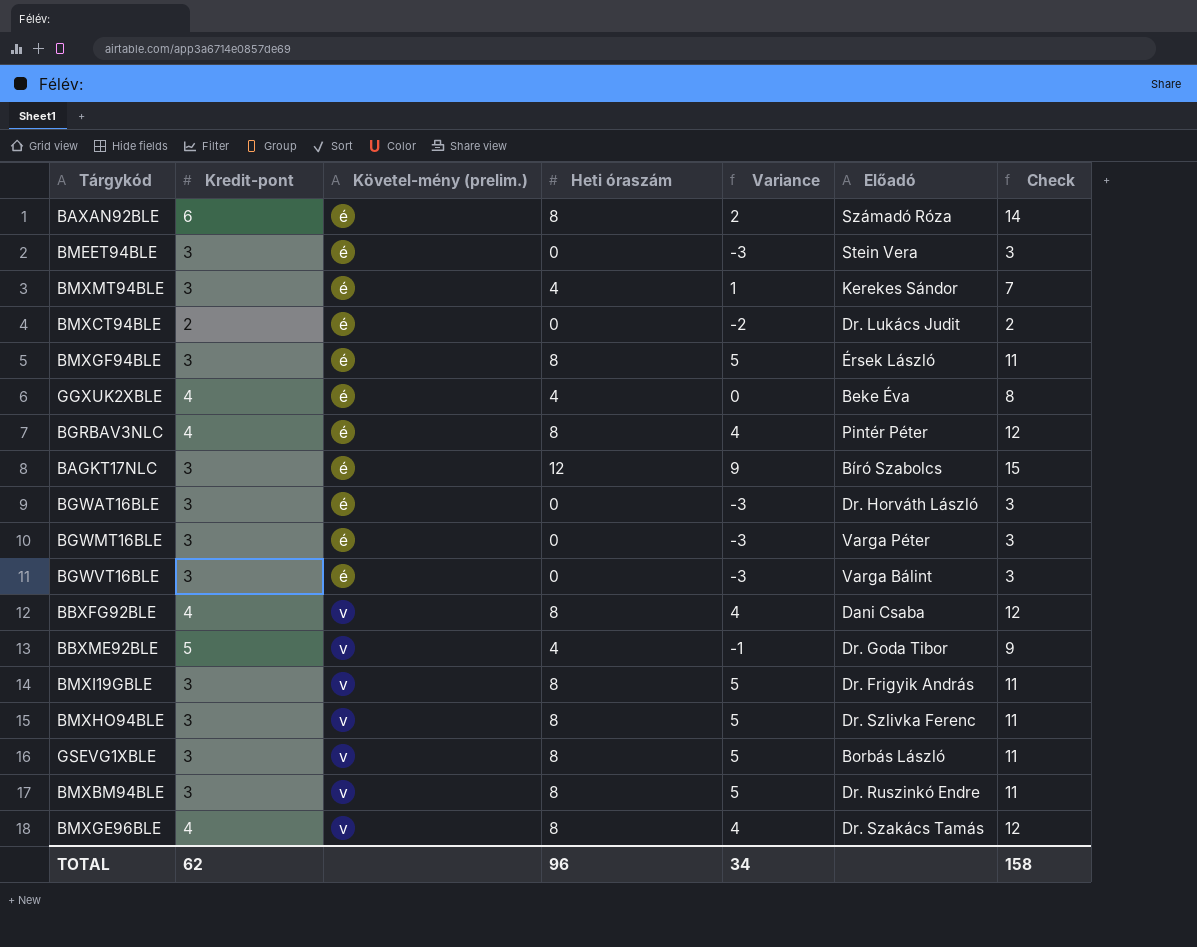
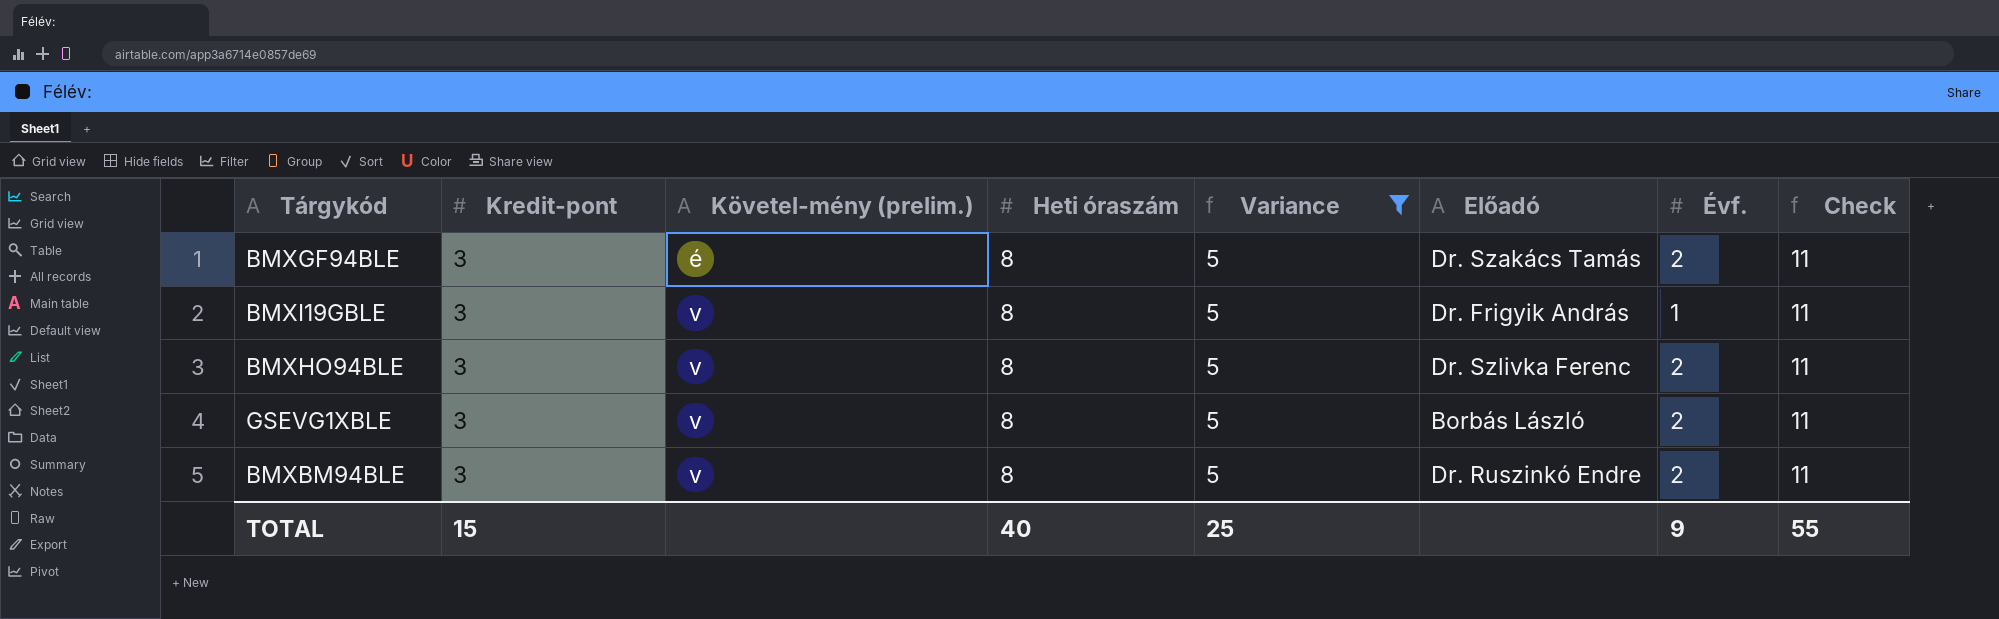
filter: none -> Variance = 5
column Évf. | position: none -> 7
BMXGF94BLE | Előadó: Érsek László -> Dr. Szakács Tamás
TOTAL | Kredit-pont: 62 -> 15
TOTAL | Heti óraszám: 96 -> 40
TOTAL | Variance: 34 -> 25
TOTAL | Check: 158 -> 55

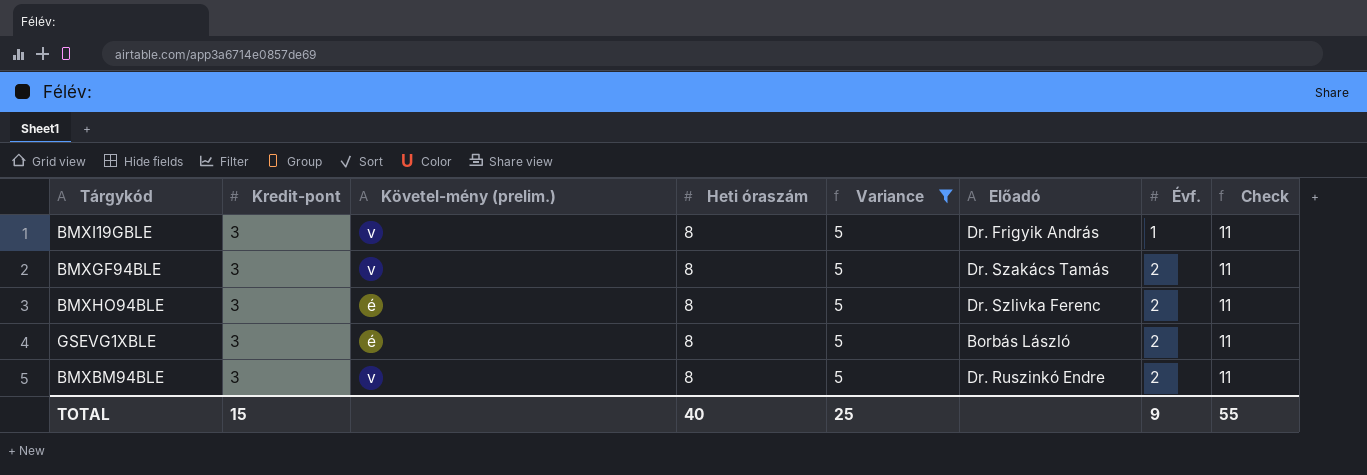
row order: Követel-mény (prelim.) ascending -> Évf. ascending
BMXGF94BLE | Követel-mény (prelim.): é -> v
BMXHO94BLE | Követel-mény (prelim.): v -> é
GSEVG1XBLE | Követel-mény (prelim.): v -> é

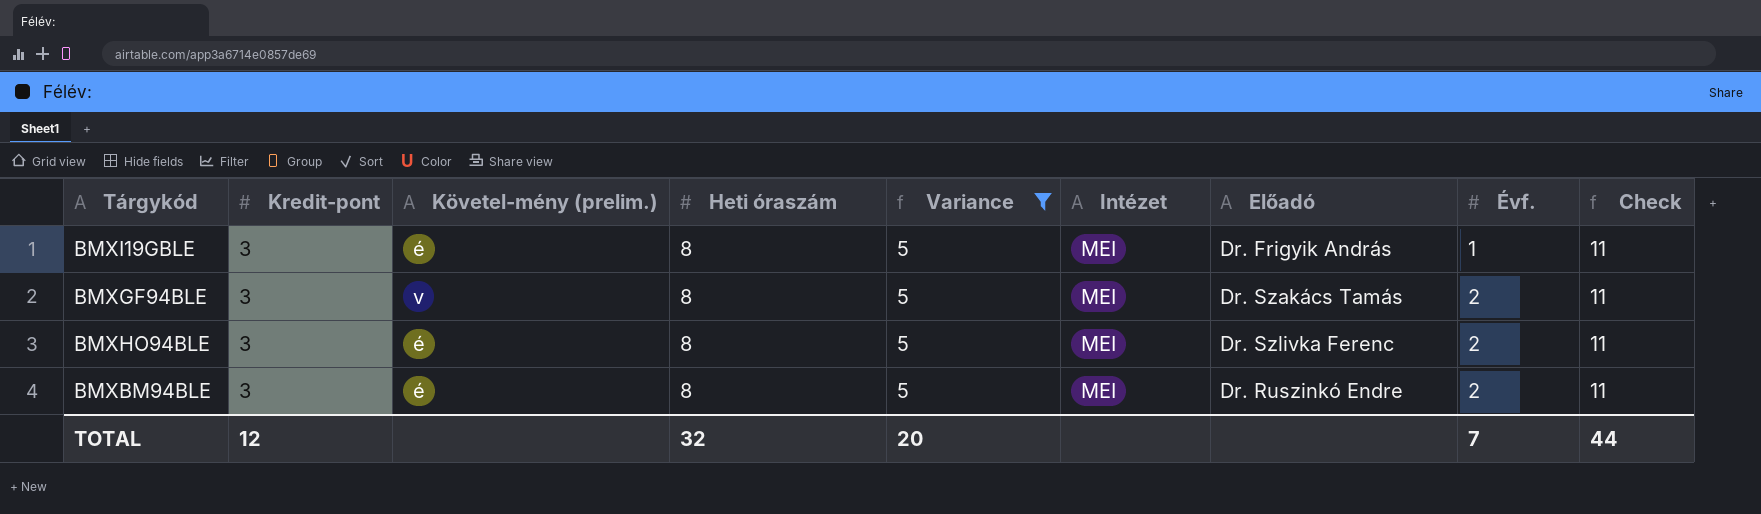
column Intézet | position: none -> 6
row GSEVG1XBLE: 3 | é | 8 | 5 | Borbás László | 2 | 11 -> none
BMXI19GBLE | Követel-mény (prelim.): v -> é
BMXBM94BLE | Követel-mény (prelim.): v -> é
TOTAL | Kredit-pont: 15 -> 12
TOTAL | Heti óraszám: 40 -> 32
TOTAL | Variance: 25 -> 20
TOTAL | Évf.: 9 -> 7
TOTAL | Check: 55 -> 44

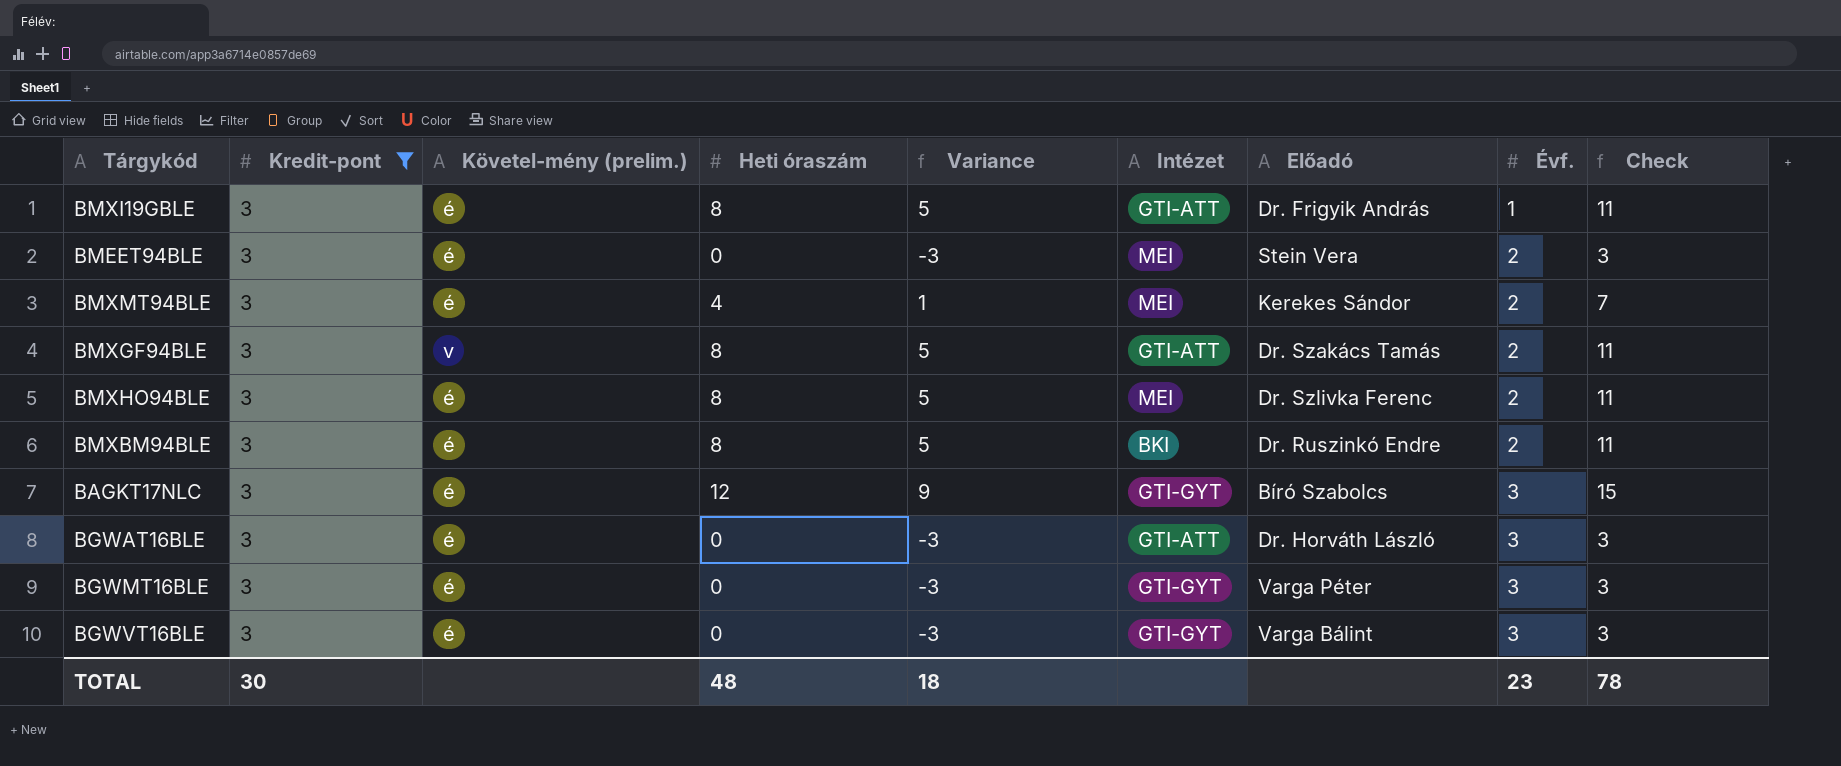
filter: Variance = 5 -> Kredit-pont = 3
BMXI19GBLE | Intézet: MEI -> GTI-ATT
BMXGF94BLE | Intézet: MEI -> GTI-ATT
BMXBM94BLE | Intézet: MEI -> BKI
TOTAL | Kredit-pont: 12 -> 30
TOTAL | Heti óraszám: 32 -> 48
TOTAL | Variance: 20 -> 18
TOTAL | Évf.: 7 -> 23
TOTAL | Check: 44 -> 78

